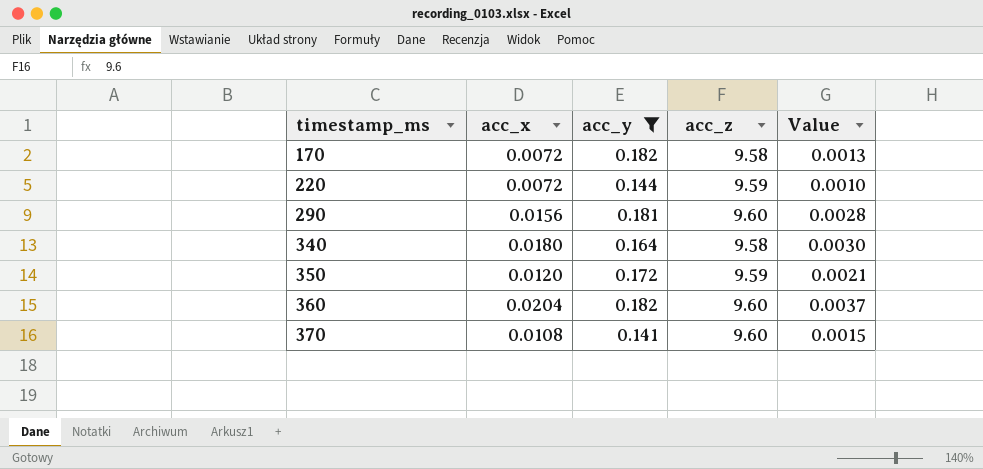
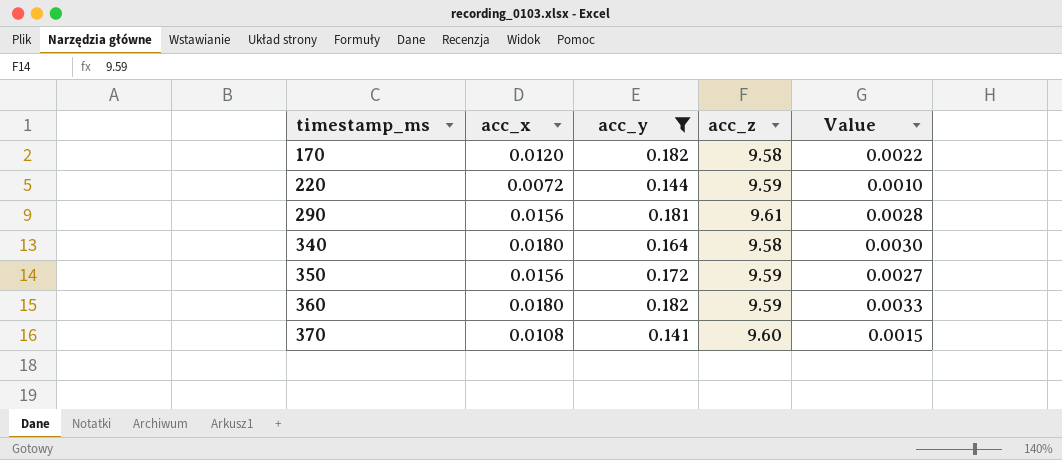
170 | acc_x: 0.0072 -> 0.0120
170 | Value: 0.0013 -> 0.0022
290 | acc_z: 9.60 -> 9.61
350 | acc_x: 0.0120 -> 0.0156
350 | Value: 0.0021 -> 0.0027
360 | acc_x: 0.0204 -> 0.0180
360 | acc_z: 9.60 -> 9.59
360 | Value: 0.0037 -> 0.0033

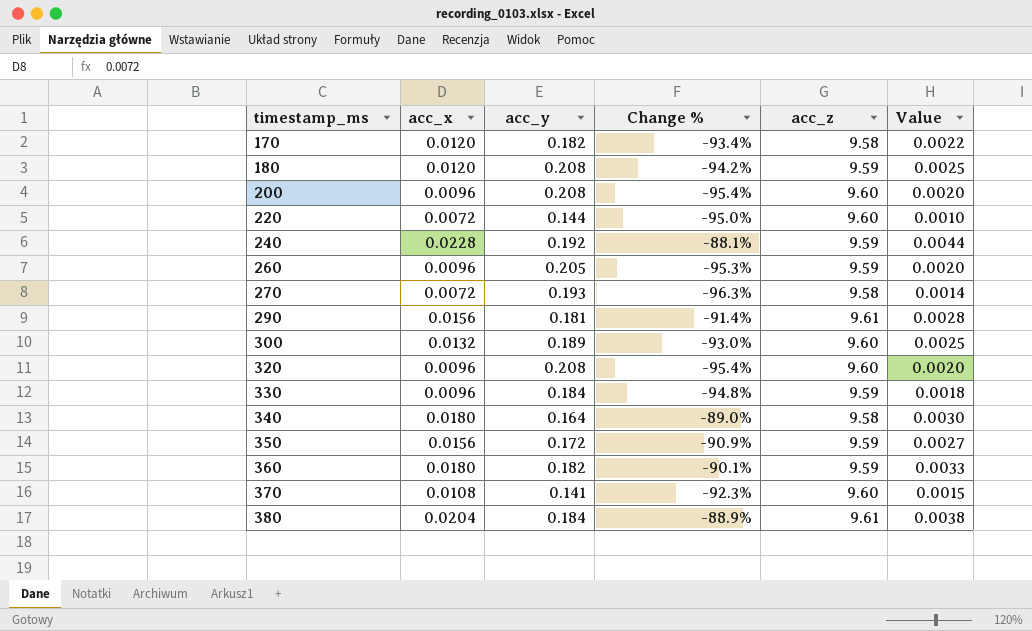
filter: acc_y <= 0.182 -> none
column Change % | formula: none -> ([acc_x] - [acc_y]) / [acc_y]
220 | acc_z: 9.59 -> 9.60

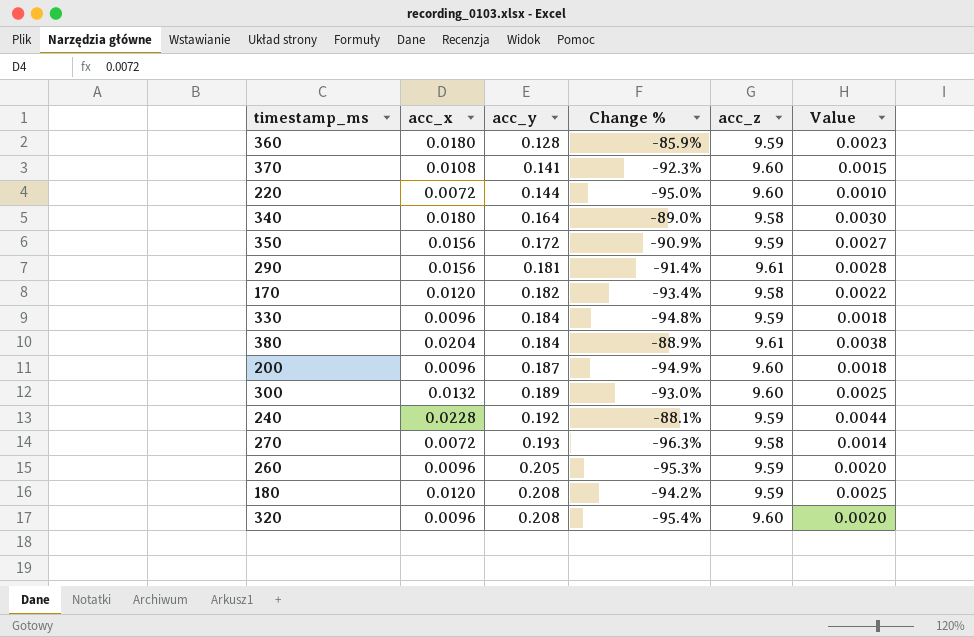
row order: timestamp_ms ascending -> acc_y ascending
360 | acc_y: 0.182 -> 0.128
360 | Change %: -90.1% -> -85.9%
360 | Value: 0.0033 -> 0.0023
200 | acc_y: 0.208 -> 0.187
200 | Change %: -95.4% -> -94.9%
200 | Value: 0.0020 -> 0.0018

